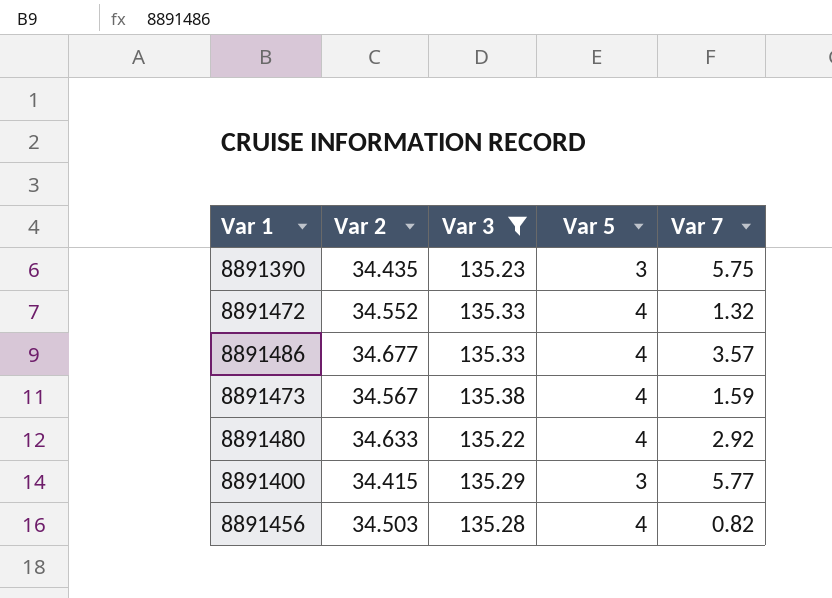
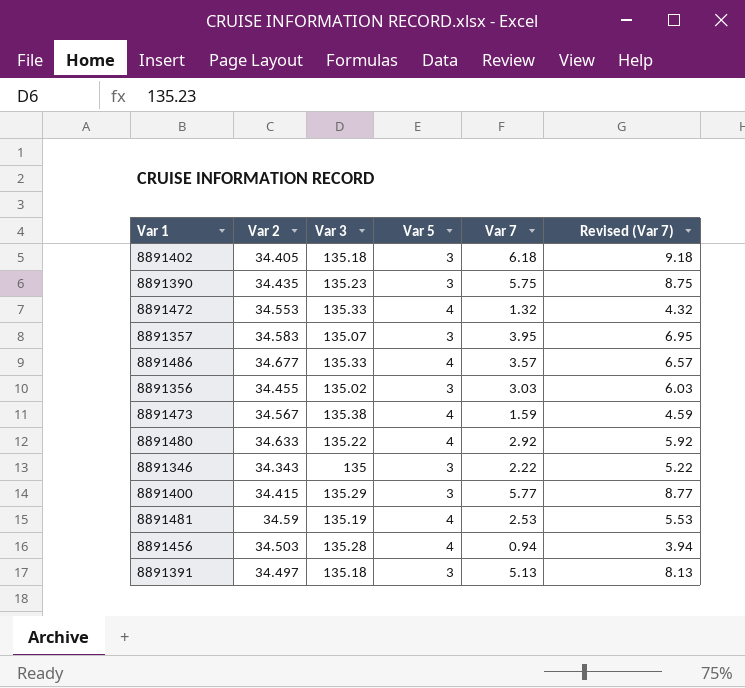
filter: Var 3 >= 135.22 -> none
column Revised (Var 7) | formula: none -> [Var 7] + 3
8891472 | Var 2: 34.552 -> 34.553
8891456 | Var 7: 0.82 -> 0.94

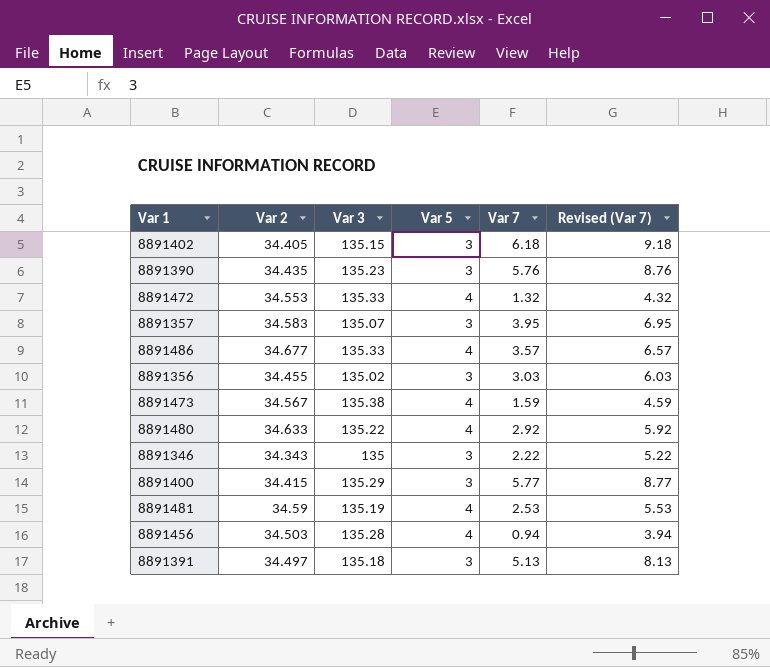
8891402 | Var 3: 135.18 -> 135.15
8891390 | Var 7: 5.75 -> 5.76
8891390 | Revised (Var 7): 8.75 -> 8.76

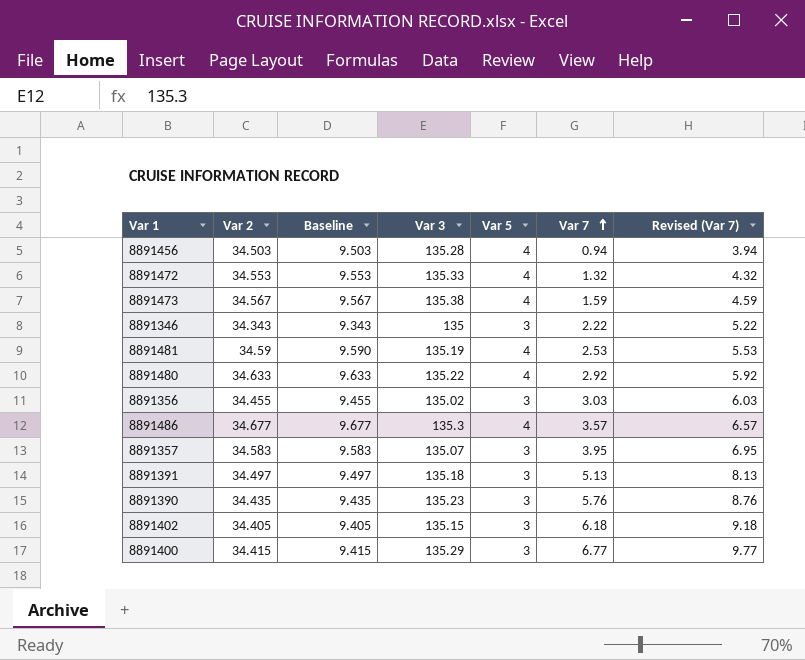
row order: none -> Var 7 ascending
column Baseline | formula: none -> [Var 2] - 25
8891486 | Var 3: 135.33 -> 135.3
8891400 | Var 7: 5.77 -> 6.77
8891400 | Revised (Var 7): 8.77 -> 9.77

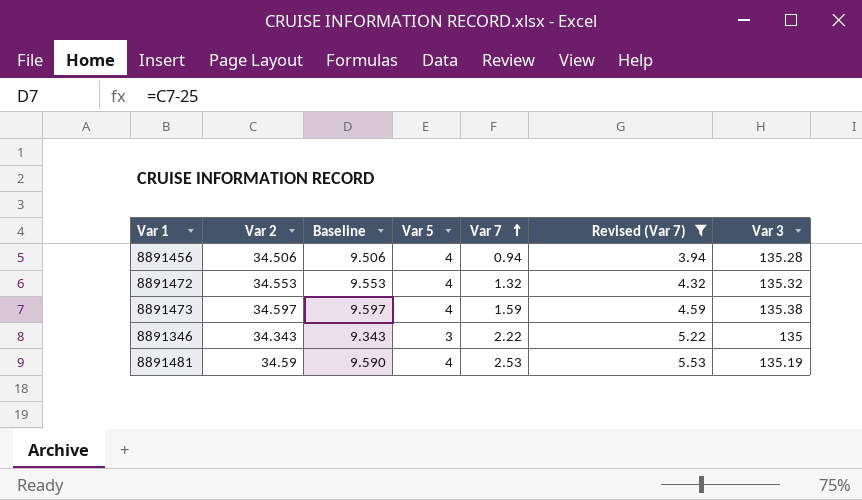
filter: none -> Revised (Var 7) <= 5.53
column Var 3 | position: 4 -> 7
8891456 | Var 2: 34.503 -> 34.506
8891456 | Baseline: 9.503 -> 9.506
8891472 | Var 3: 135.33 -> 135.32
8891473 | Var 2: 34.567 -> 34.597
8891473 | Baseline: 9.567 -> 9.597

